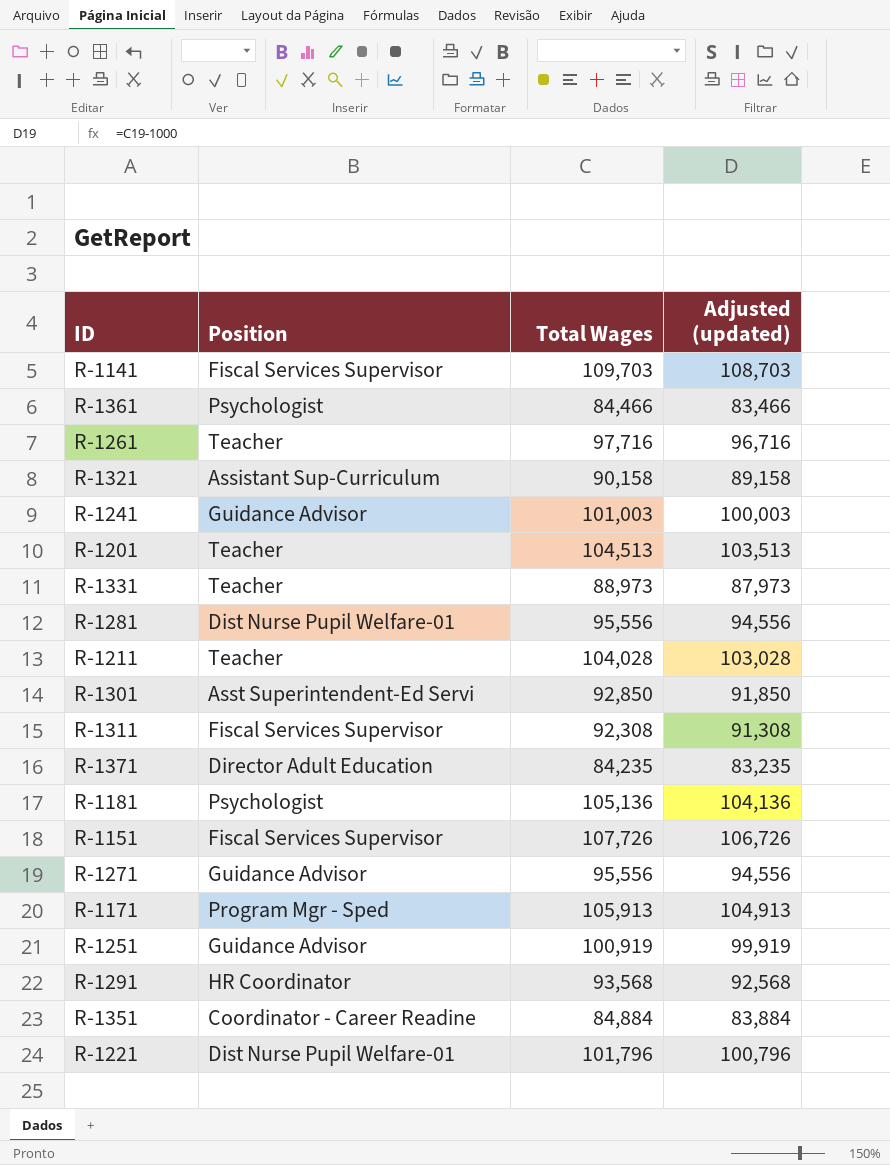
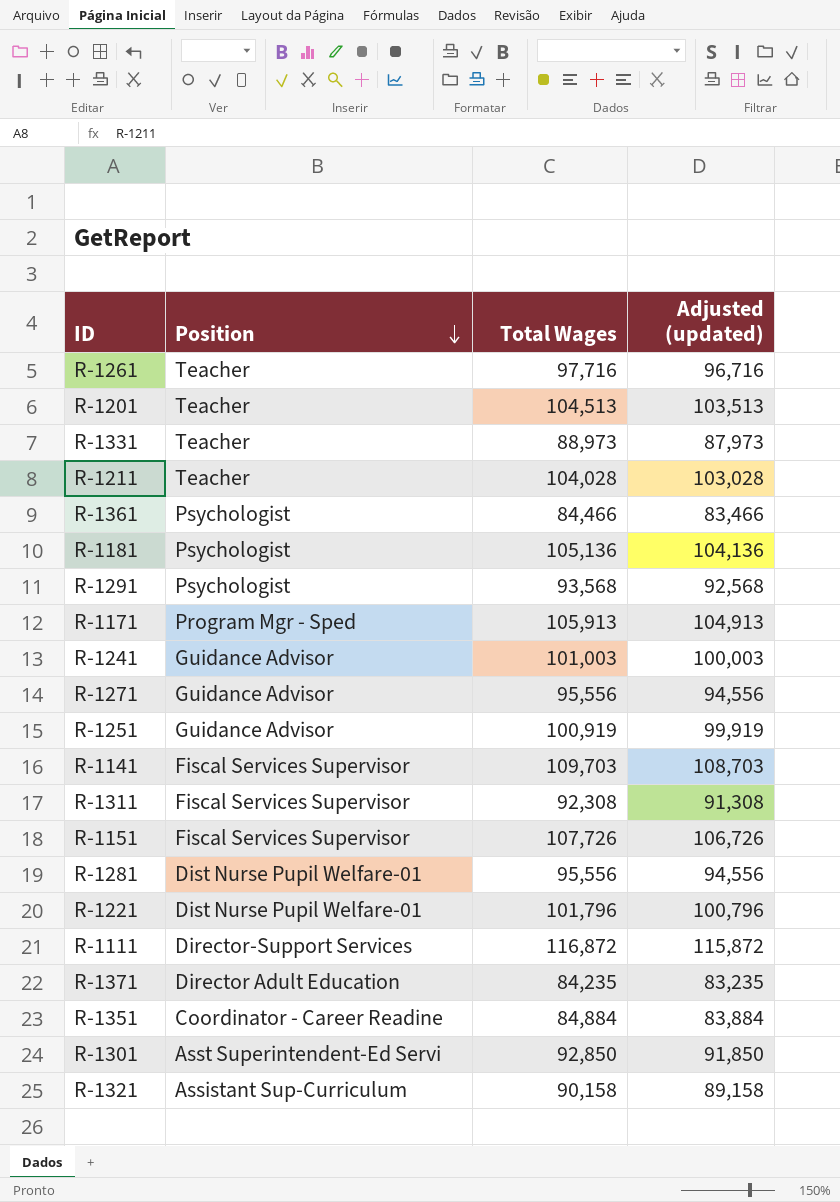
row order: none -> Position descending
R-1291 | Position: HR Coordinator -> Psychologist
row R-1111: none -> Director-Support Services | 116,872 | 115,872

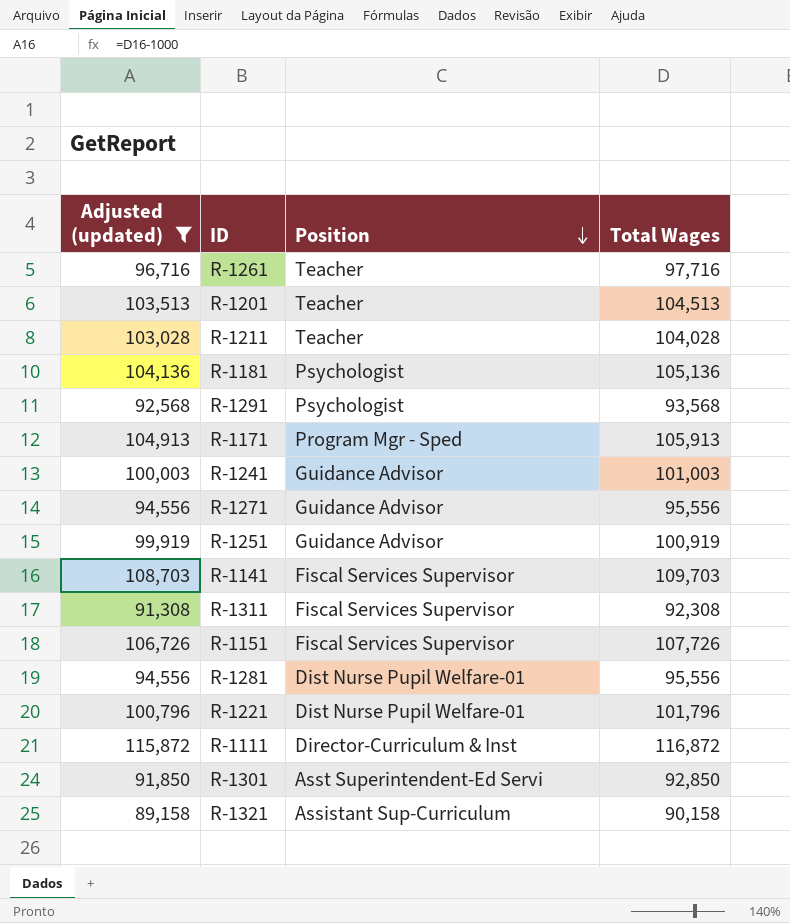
filter: none -> Adjusted (updated) >= 89,158
column Adjusted (updated) | position: 4 -> 1
R-1111 | Position: Director-Support Services -> Director-Curriculum & Inst

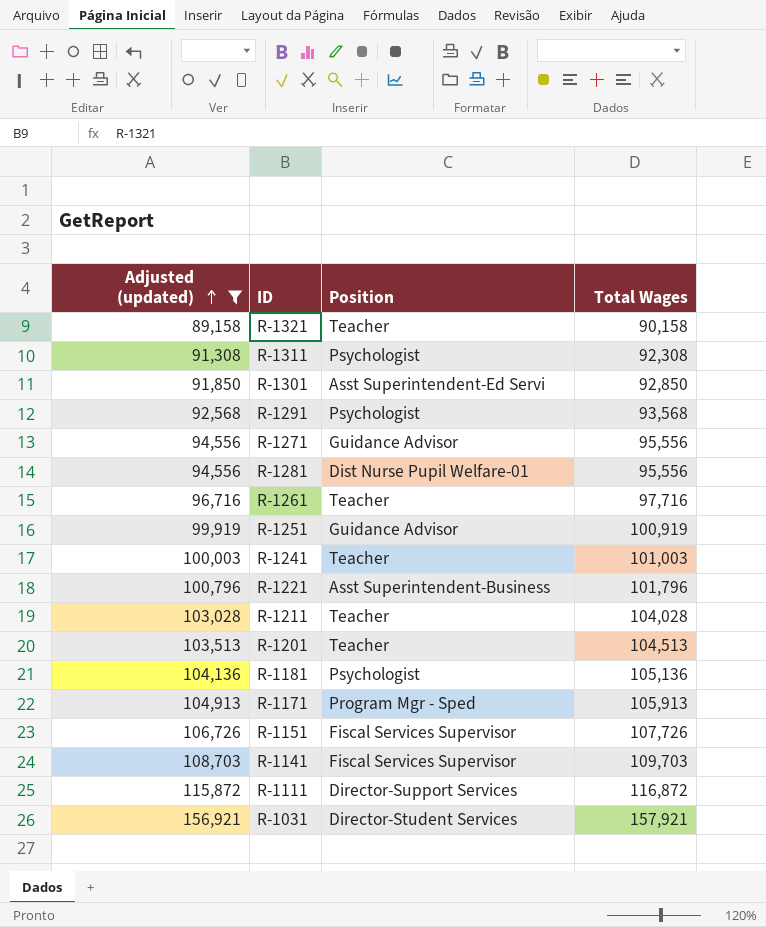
row order: Position descending -> Adjusted (updated) ascending
R-1321 | Position: Assistant Sup-Curriculum -> Teacher
R-1311 | Position: Fiscal Services Supervisor -> Psychologist
R-1241 | Position: Guidance Advisor -> Teacher
R-1221 | Position: Dist Nurse Pupil Welfare-01 -> Asst Superintendent-Business
R-1111 | Position: Director-Curriculum & Inst -> Director-Support Services
row R-1031: none -> 156,921 | Director-Student Services | 157,921

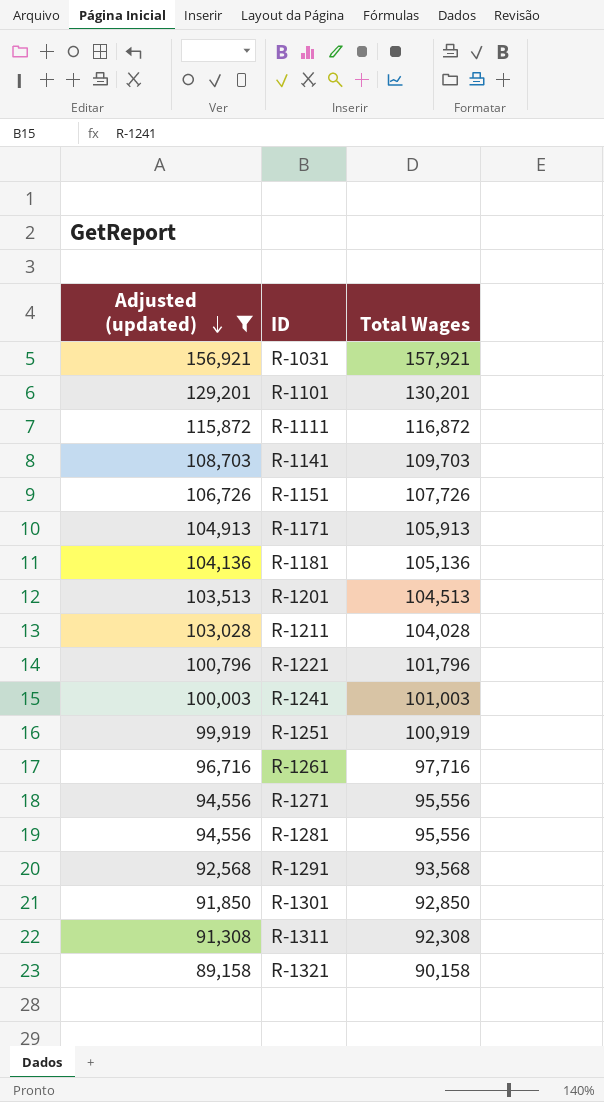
row order: Adjusted (updated) ascending -> Adjusted (updated) descending
column Position | position: 3 -> none
row R-1101: none -> 129,201 | 130,201

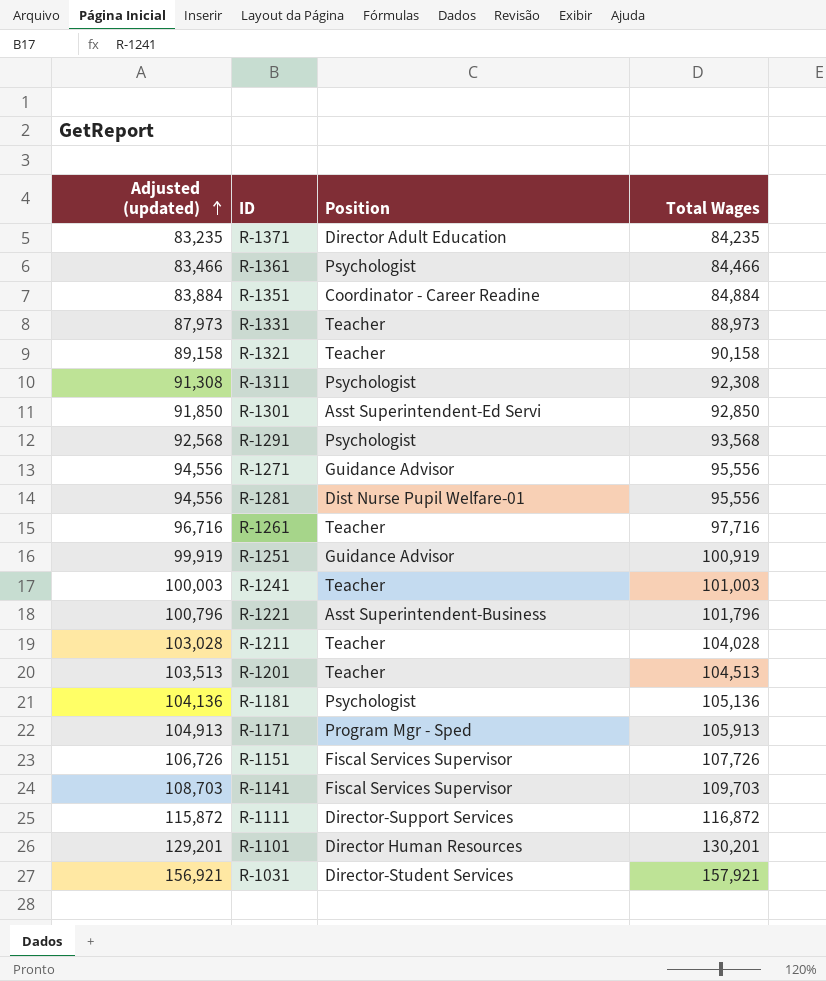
filter: Adjusted (updated) >= 89,158 -> none
row order: Adjusted (updated) descending -> Adjusted (updated) ascending
column Position | position: none -> 3

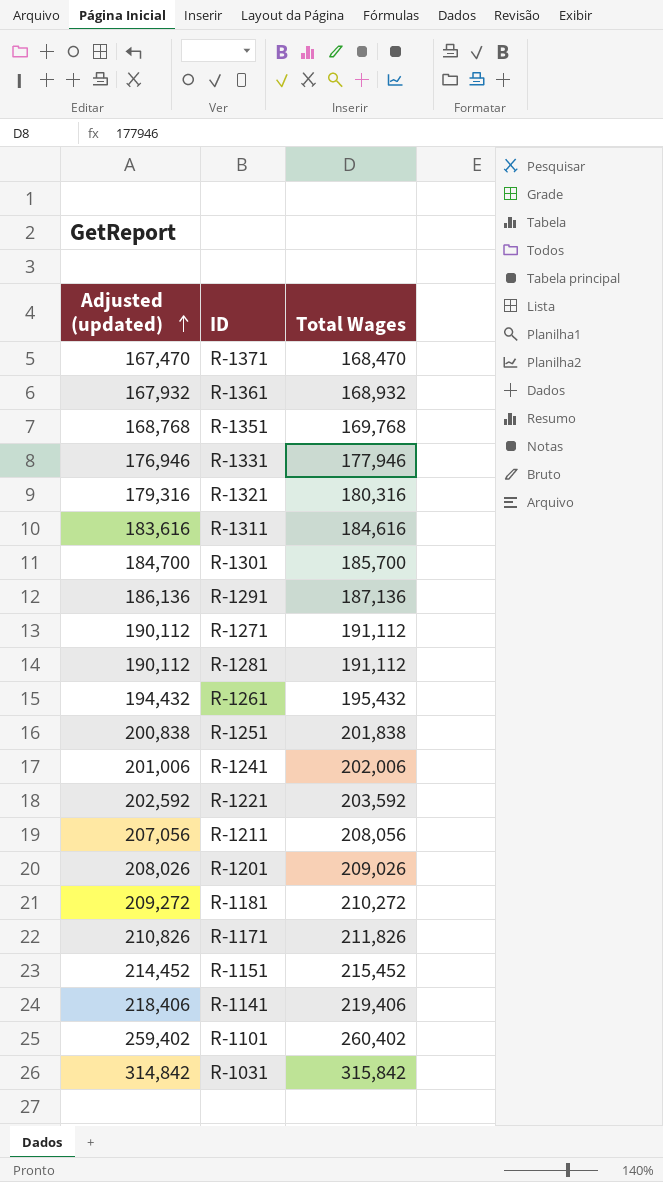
column Position | position: 3 -> none
row R-1111: 115,872 | Director-Support Services | 116,872 -> none
R-1371 | Adjusted (updated): 83,235 -> 167,470
R-1371 | Total Wages: 84,235 -> 168,470
R-1361 | Adjusted (updated): 83,466 -> 167,932
R-1361 | Total Wages: 84,466 -> 168,932
R-1351 | Adjusted (updated): 83,884 -> 168,768
R-1351 | Total Wages: 84,884 -> 169,768
R-1331 | Adjusted (updated): 87,973 -> 176,946
R-1331 | Total Wages: 88,973 -> 177,946
R-1321 | Adjusted (updated): 89,158 -> 179,316
R-1321 | Total Wages: 90,158 -> 180,316
R-1311 | Adjusted (updated): 91,308 -> 183,616
R-1311 | Total Wages: 92,308 -> 184,616
R-1301 | Adjusted (updated): 91,850 -> 184,700
R-1301 | Total Wages: 92,850 -> 185,700
R-1291 | Adjusted (updated): 92,568 -> 186,136
R-1291 | Total Wages: 93,568 -> 187,136
R-1271 | Adjusted (updated): 94,556 -> 190,112
R-1271 | Total Wages: 95,556 -> 191,112
R-1281 | Adjusted (updated): 94,556 -> 190,112
R-1281 | Total Wages: 95,556 -> 191,112
R-1261 | Adjusted (updated): 96,716 -> 194,432
R-1261 | Total Wages: 97,716 -> 195,432
R-1251 | Adjusted (updated): 99,919 -> 200,838
R-1251 | Total Wages: 100,919 -> 201,838
R-1241 | Adjusted (updated): 100,003 -> 201,006
R-1241 | Total Wages: 101,003 -> 202,006
R-1221 | Adjusted (updated): 100,796 -> 202,592
R-1221 | Total Wages: 101,796 -> 203,592
R-1211 | Adjusted (updated): 103,028 -> 207,056
R-1211 | Total Wages: 104,028 -> 208,056
R-1201 | Adjusted (updated): 103,513 -> 208,026
R-1201 | Total Wages: 104,513 -> 209,026
R-1181 | Adjusted (updated): 104,136 -> 209,272
R-1181 | Total Wages: 105,136 -> 210,272
R-1171 | Adjusted (updated): 104,913 -> 210,826
R-1171 | Total Wages: 105,913 -> 211,826
R-1151 | Adjusted (updated): 106,726 -> 214,452
R-1151 | Total Wages: 107,726 -> 215,452
R-1141 | Adjusted (updated): 108,703 -> 218,406
R-1141 | Total Wages: 109,703 -> 219,406
R-1101 | Adjusted (updated): 129,201 -> 259,402
R-1101 | Total Wages: 130,201 -> 260,402
R-1031 | Adjusted (updated): 156,921 -> 314,842
R-1031 | Total Wages: 157,921 -> 315,842

